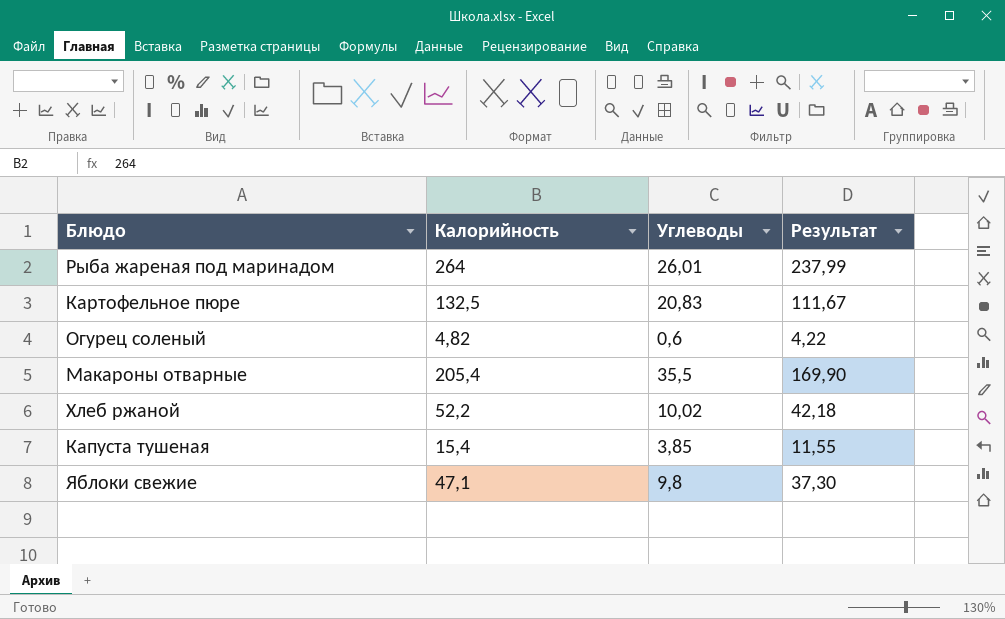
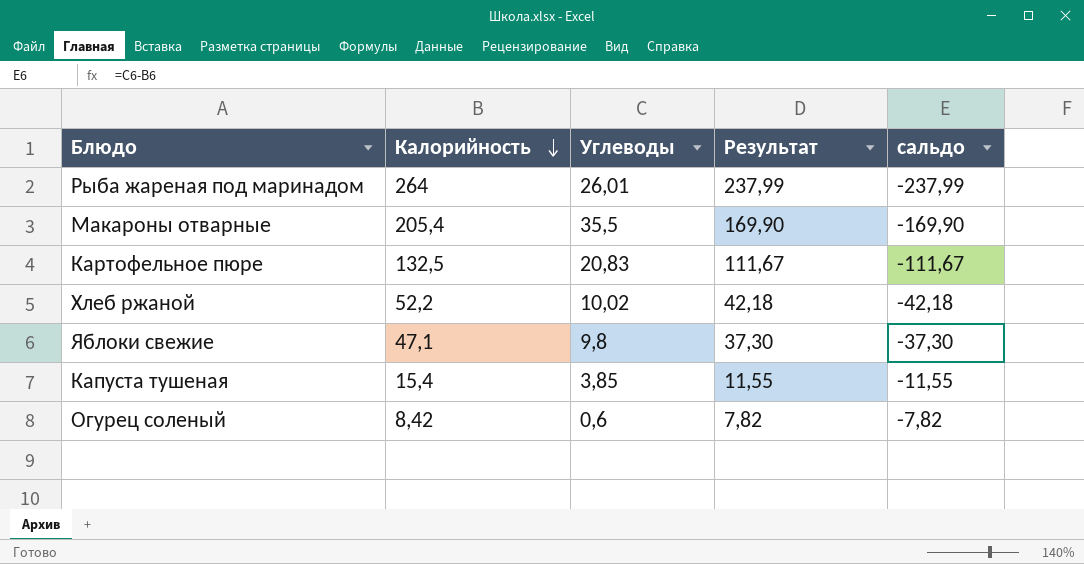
row order: none -> Калорийность descending
column сальдо | formula: none -> [Углеводы] - [Калорийность]
Огурец соленый | Калорийность: 4,82 -> 8,42
Огурец соленый | Результат: 4,22 -> 7,82

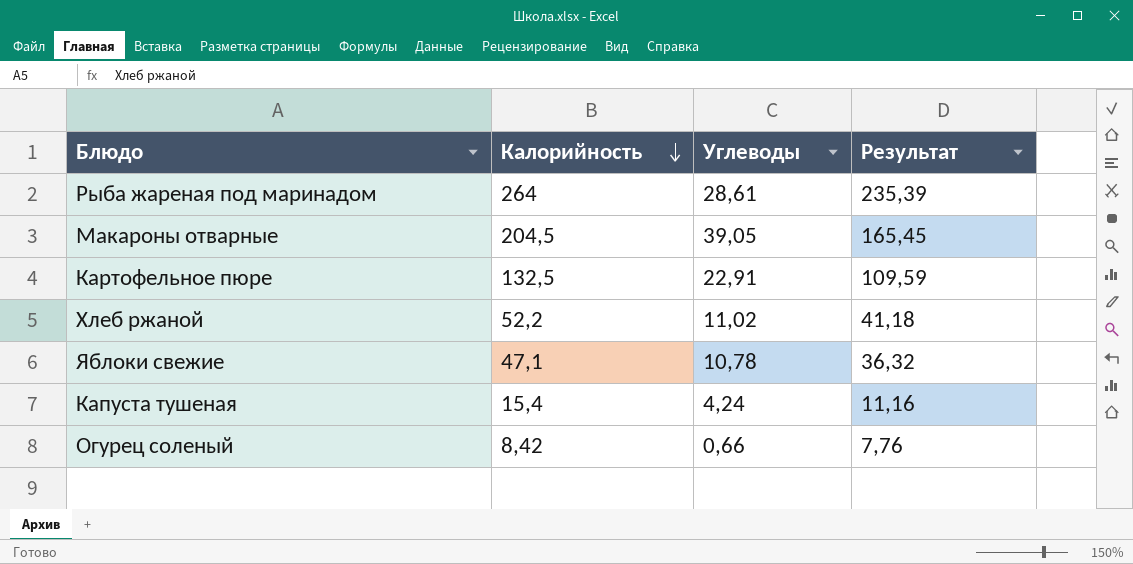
column сальдо | formula: [Углеводы] - [Калорийность] -> none
Рыба жареная под маринадом | Углеводы: 26,01 -> 28,61
Рыба жареная под маринадом | Результат: 237,99 -> 235,39
Макароны отварные | Калорийность: 205,4 -> 204,5
Макароны отварные | Углеводы: 35,5 -> 39,05
Макароны отварные | Результат: 169,90 -> 165,45
Картофельное пюре | Углеводы: 20,83 -> 22,91
Картофельное пюре | Результат: 111,67 -> 109,59
Хлеб ржаной | Углеводы: 10,02 -> 11,02
Хлеб ржаной | Результат: 42,18 -> 41,18
Яблоки свежие | Углеводы: 9,8 -> 10,78
Яблоки свежие | Результат: 37,30 -> 36,32
Капуста тушеная | Углеводы: 3,85 -> 4,24
Капуста тушеная | Результат: 11,55 -> 11,16
Огурец соленый | Углеводы: 0,6 -> 0,66
Огурец соленый | Результат: 7,82 -> 7,76

